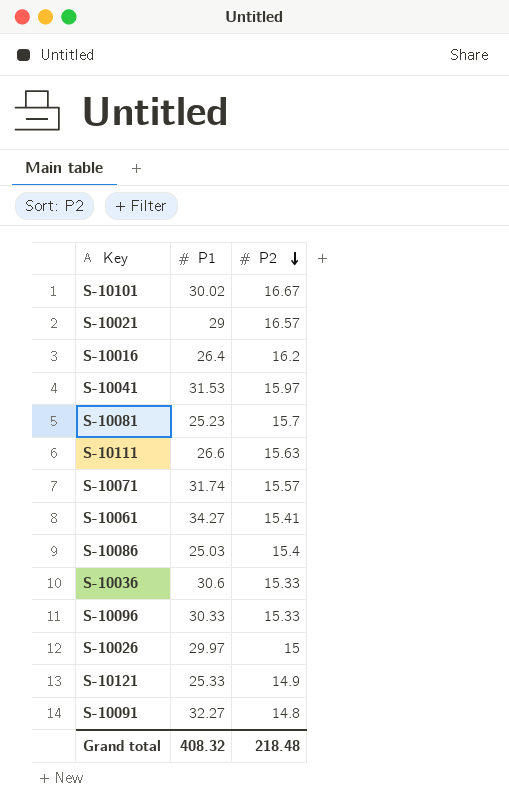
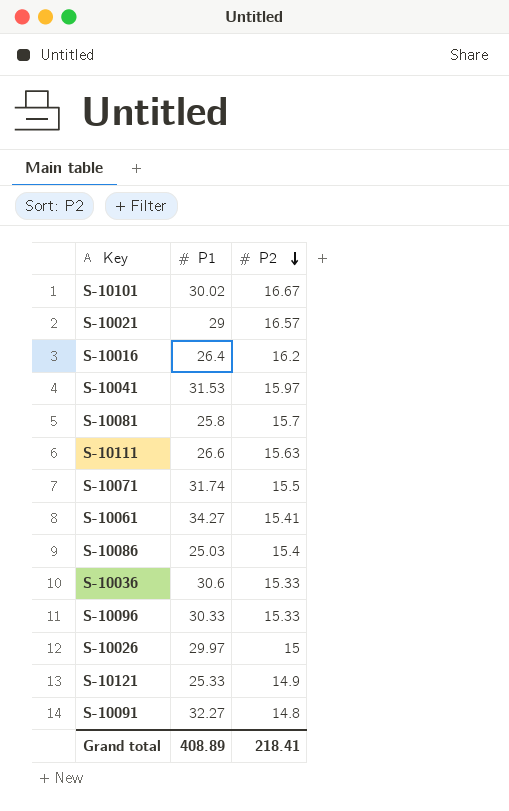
S-10081 | P1: 25.23 -> 25.8
S-10071 | P2: 15.57 -> 15.5
Grand total | P1: 408.32 -> 408.89
Grand total | P2: 218.48 -> 218.41

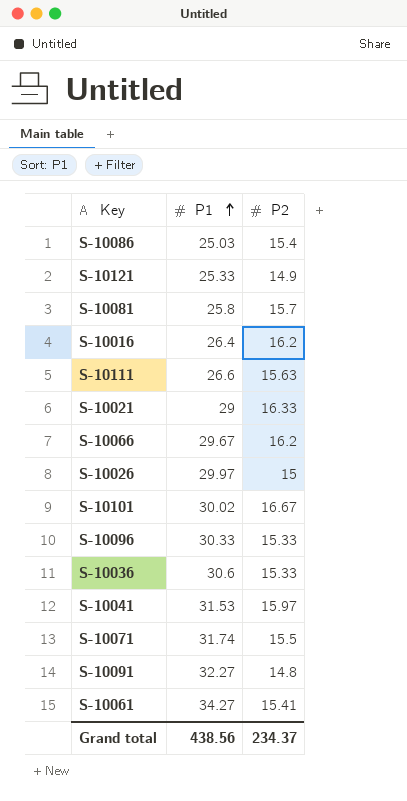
row order: P2 descending -> P1 ascending
S-10021 | P2: 16.57 -> 16.33
row S-10066: none -> 29.67 | 16.2
Grand total | P1: 408.89 -> 438.56
Grand total | P2: 218.41 -> 234.37

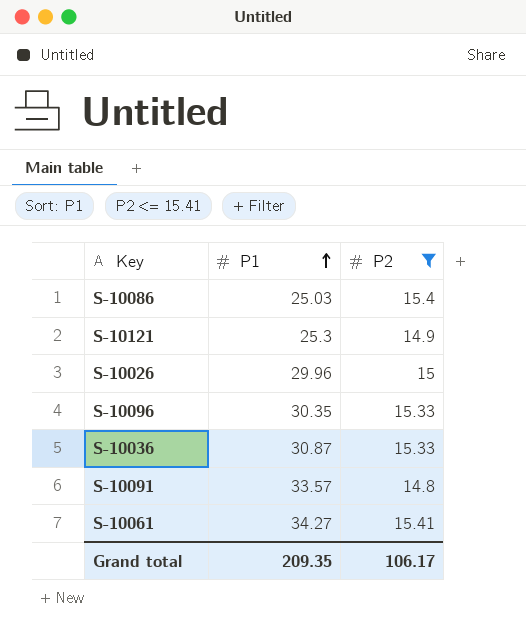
filter: none -> P2 <= 15.41
S-10121 | P1: 25.33 -> 25.3
S-10026 | P1: 29.97 -> 29.96
S-10096 | P1: 30.33 -> 30.35
S-10036 | P1: 30.6 -> 30.87
S-10091 | P1: 32.27 -> 33.57
Grand total | P1: 438.56 -> 209.35
Grand total | P2: 234.37 -> 106.17

